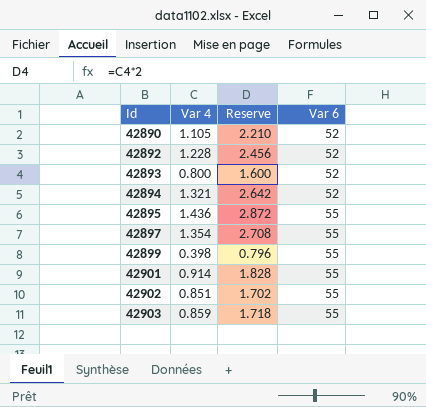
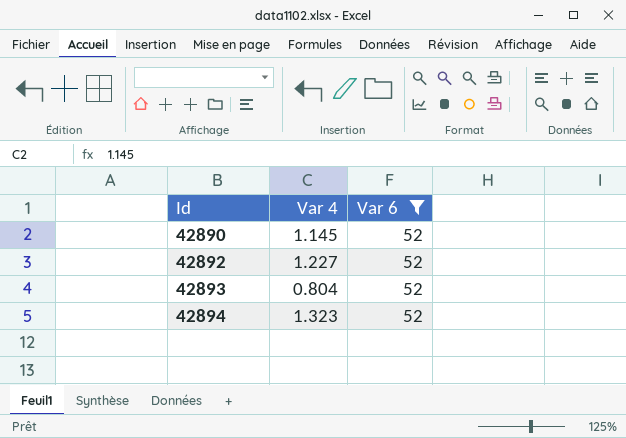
filter: none -> Var 6 = 52
column Reserve | formula: [Var 4] * 2 -> none
42890 | Var 4: 1.105 -> 1.145
42892 | Var 4: 1.228 -> 1.227
42893 | Var 4: 0.800 -> 0.804
42894 | Var 4: 1.321 -> 1.323

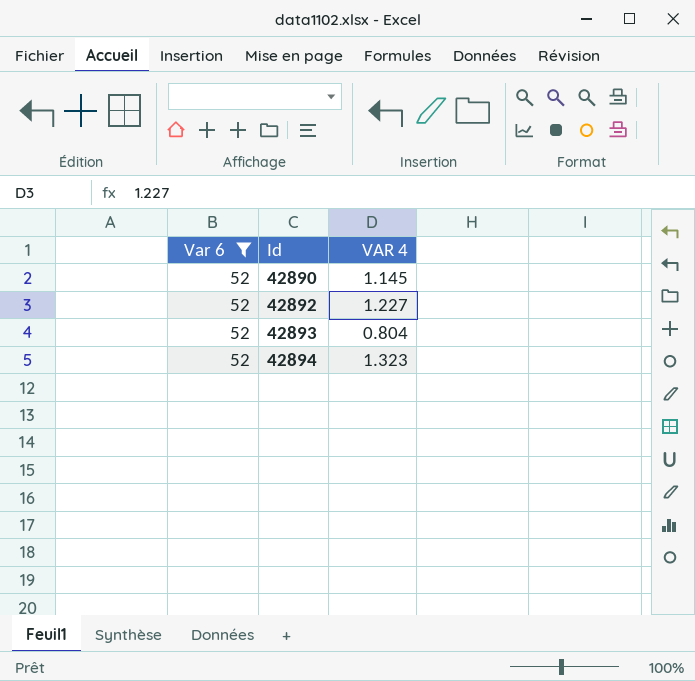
column Var 6 | position: 3 -> 1
column name: Var 4 -> VAR 4

